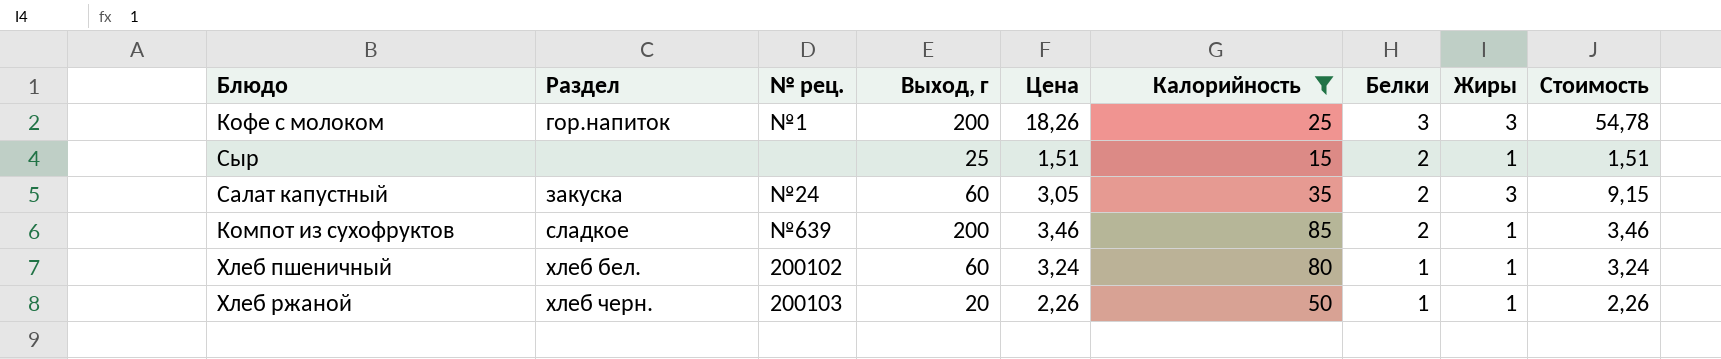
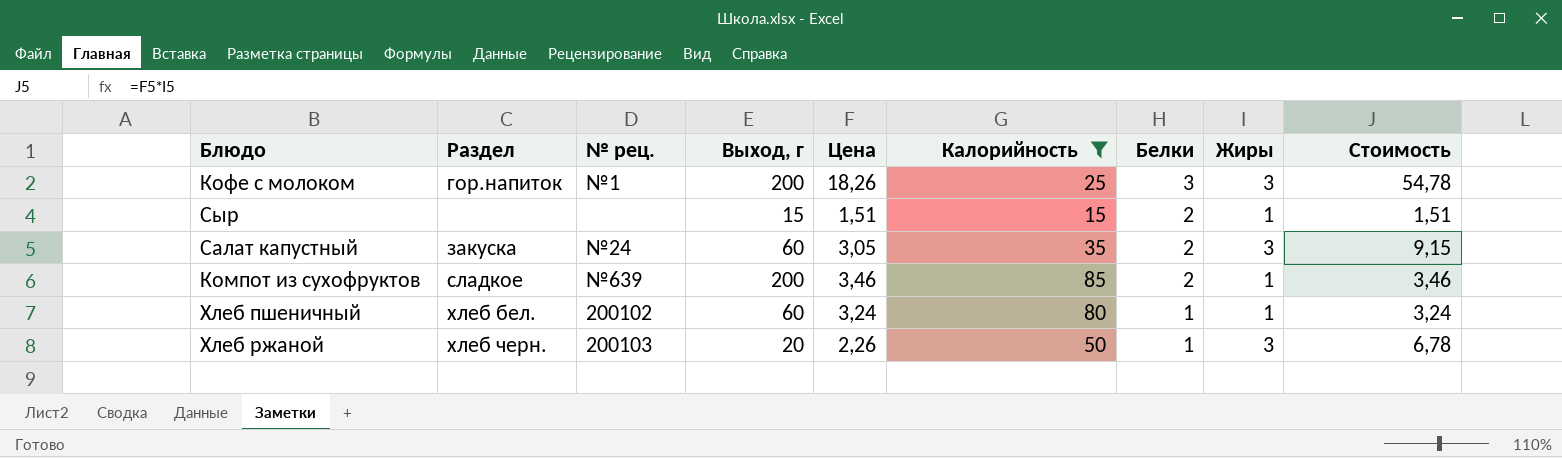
Сыр | Выход, г: 25 -> 15
Хлеб ржаной | Жиры: 1 -> 3
Хлеб ржаной | Стоимость: 2,26 -> 6,78

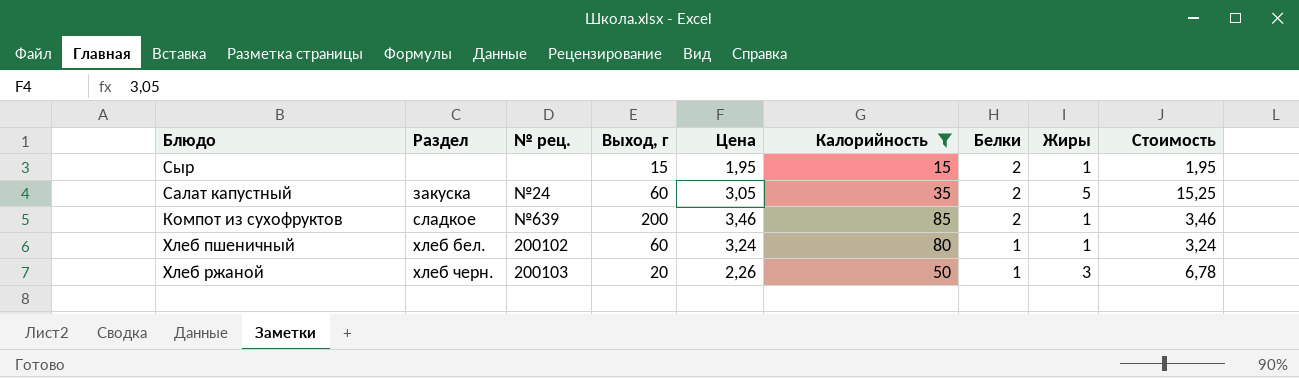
row Кофе с молоком: гор.напиток | №1 | 200 | 18,26 | 25 | 3 | 3 | 54,78 -> none
Сыр | Цена: 1,51 -> 1,95
Сыр | Стоимость: 1,51 -> 1,95
Салат капустный | Жиры: 3 -> 5
Салат капустный | Стоимость: 9,15 -> 15,25

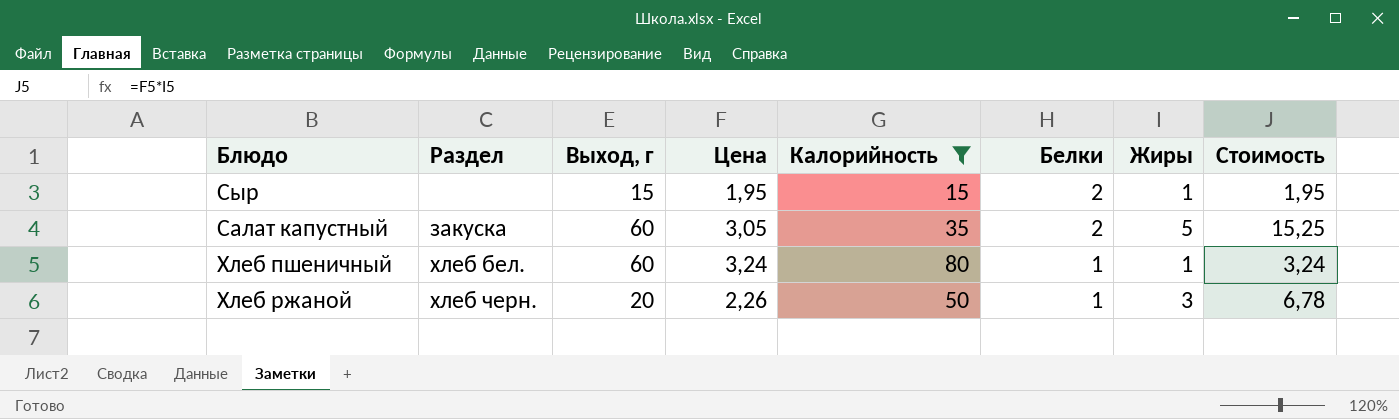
column № рец. | position: 3 -> none
row Компот из сухофруктов: сладкое | №639 | 200 | 3,46 | 85 | 2 | 1 | 3,46 -> none

